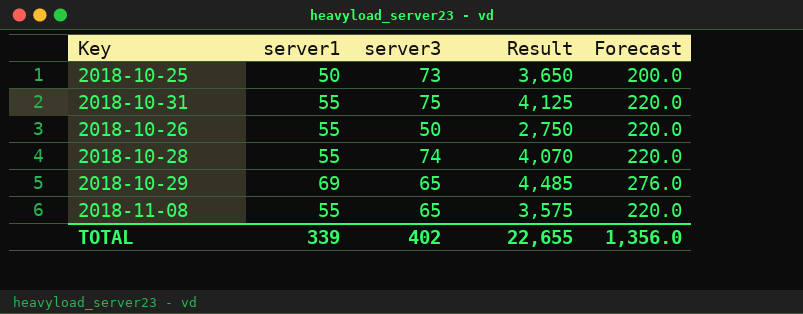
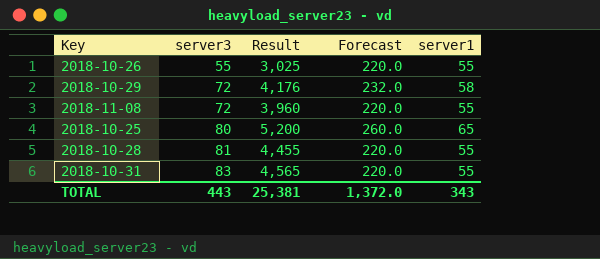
row order: none -> server3 ascending
column server1 | position: 2 -> 5
2018-10-26 | server3: 50 -> 55
2018-10-26 | Result: 2,750 -> 3,025
2018-10-29 | server3: 65 -> 72
2018-10-29 | Result: 4,485 -> 4,176
2018-10-29 | Forecast: 276.0 -> 232.0
2018-10-29 | server1: 69 -> 58
2018-11-08 | server3: 65 -> 72
2018-11-08 | Result: 3,575 -> 3,960
2018-10-25 | server3: 73 -> 80
2018-10-25 | Result: 3,650 -> 5,200
2018-10-25 | Forecast: 200.0 -> 260.0
2018-10-25 | server1: 50 -> 65
2018-10-28 | server3: 74 -> 81
2018-10-28 | Result: 4,070 -> 4,455
2018-10-31 | server3: 75 -> 83
2018-10-31 | Result: 4,125 -> 4,565
TOTAL | server3: 402 -> 443
TOTAL | Result: 22,655 -> 25,381
TOTAL | Forecast: 1,356.0 -> 1,372.0
TOTAL | server1: 339 -> 343

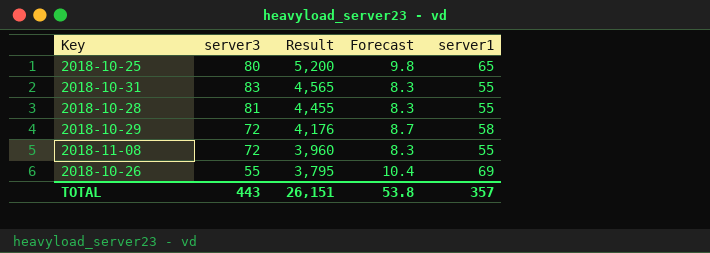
row order: server3 ascending -> Result descending
column Forecast | formula: [server1] * 4 -> [server1] * 0.15
2018-10-26 | Result: 3,025 -> 3,795
2018-10-26 | server1: 55 -> 69
TOTAL | Result: 25,381 -> 26,151
TOTAL | Forecast: 1,372.0 -> 53.8
TOTAL | server1: 343 -> 357

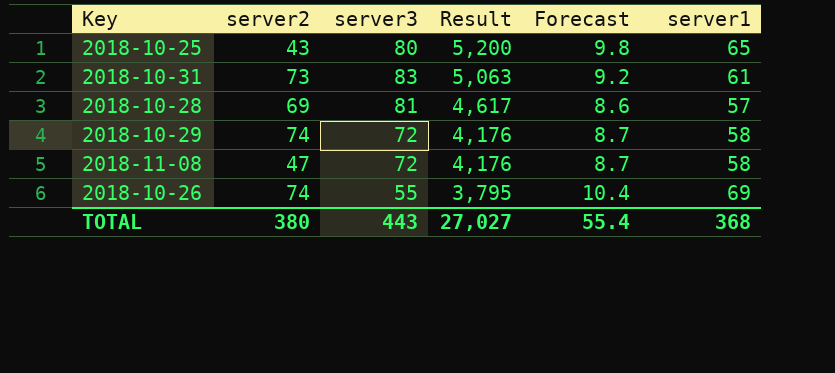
column server2 | position: none -> 2
2018-10-31 | Result: 4,565 -> 5,063
2018-10-31 | Forecast: 8.3 -> 9.2
2018-10-31 | server1: 55 -> 61
2018-10-28 | Result: 4,455 -> 4,617
2018-10-28 | Forecast: 8.3 -> 8.6
2018-10-28 | server1: 55 -> 57
2018-11-08 | Result: 3,960 -> 4,176
2018-11-08 | Forecast: 8.3 -> 8.7
2018-11-08 | server1: 55 -> 58
TOTAL | Result: 26,151 -> 27,027
TOTAL | Forecast: 53.8 -> 55.4
TOTAL | server1: 357 -> 368

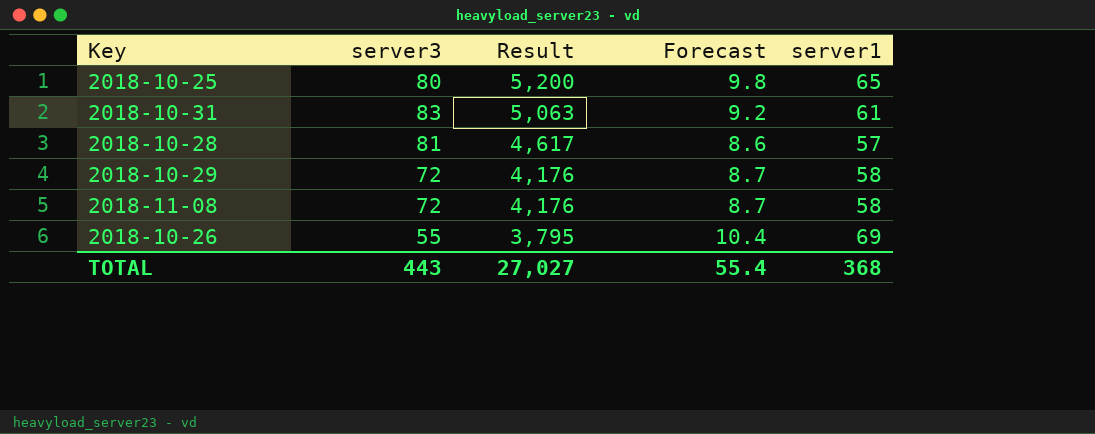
column server2 | position: 2 -> none

